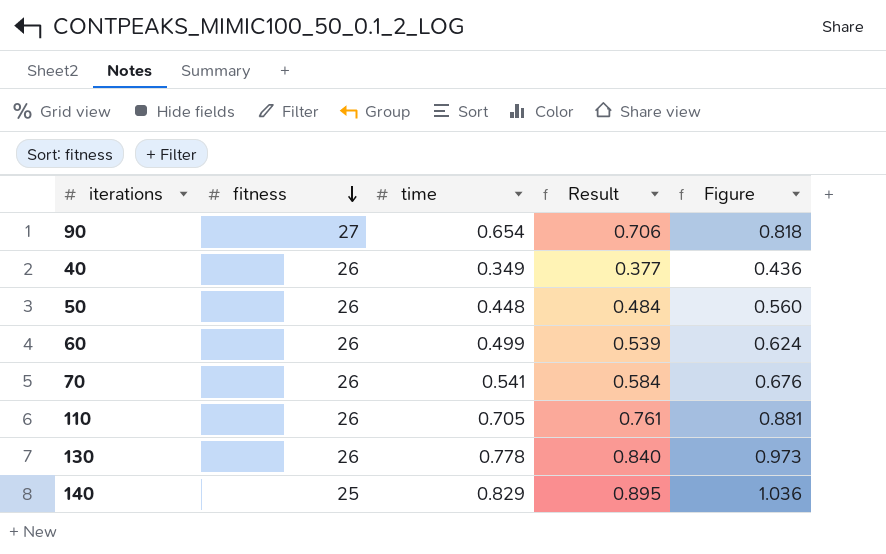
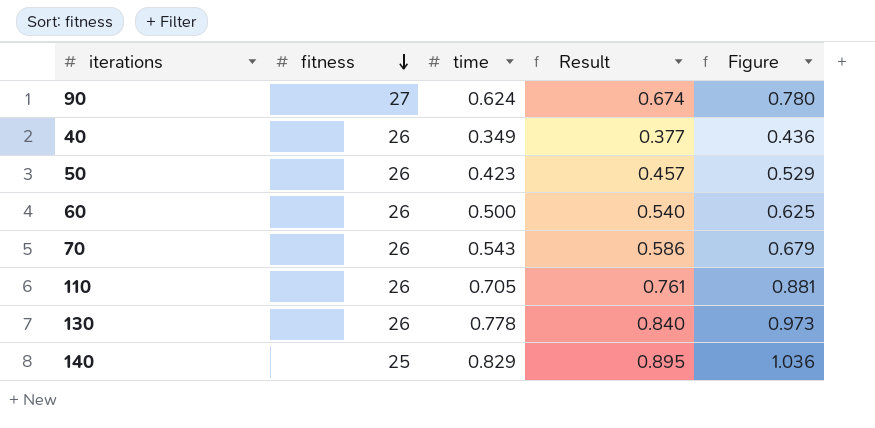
90 | time: 0.654 -> 0.624
90 | Result: 0.706 -> 0.674
90 | Figure: 0.818 -> 0.780
50 | time: 0.448 -> 0.423
50 | Result: 0.484 -> 0.457
50 | Figure: 0.560 -> 0.529
60 | time: 0.499 -> 0.500
60 | Result: 0.539 -> 0.540
60 | Figure: 0.624 -> 0.625
70 | time: 0.541 -> 0.543
70 | Result: 0.584 -> 0.586
70 | Figure: 0.676 -> 0.679

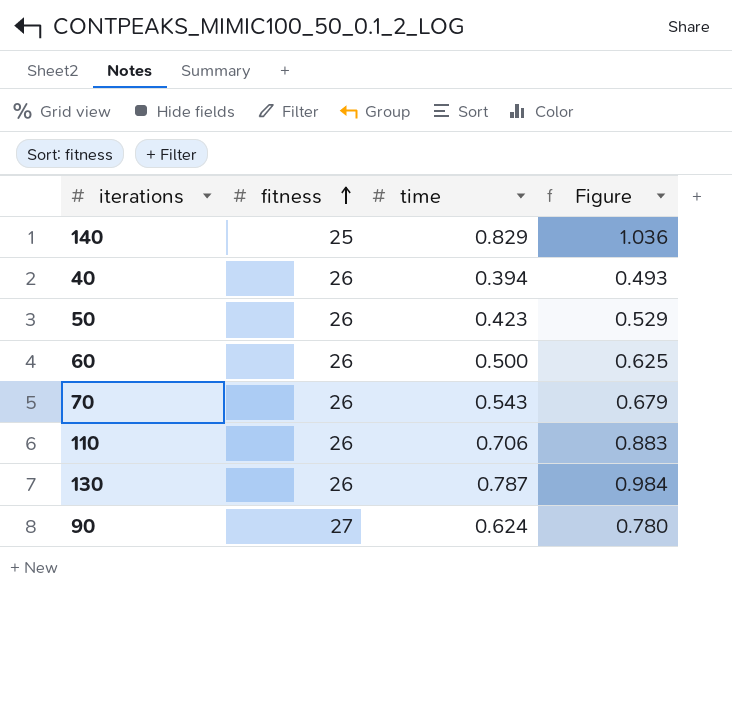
row order: fitness descending -> fitness ascending
column Result | formula: [time] * 1.08 -> none
40 | time: 0.349 -> 0.394
40 | Figure: 0.436 -> 0.493
110 | time: 0.705 -> 0.706
110 | Figure: 0.881 -> 0.883
130 | time: 0.778 -> 0.787
130 | Figure: 0.973 -> 0.984

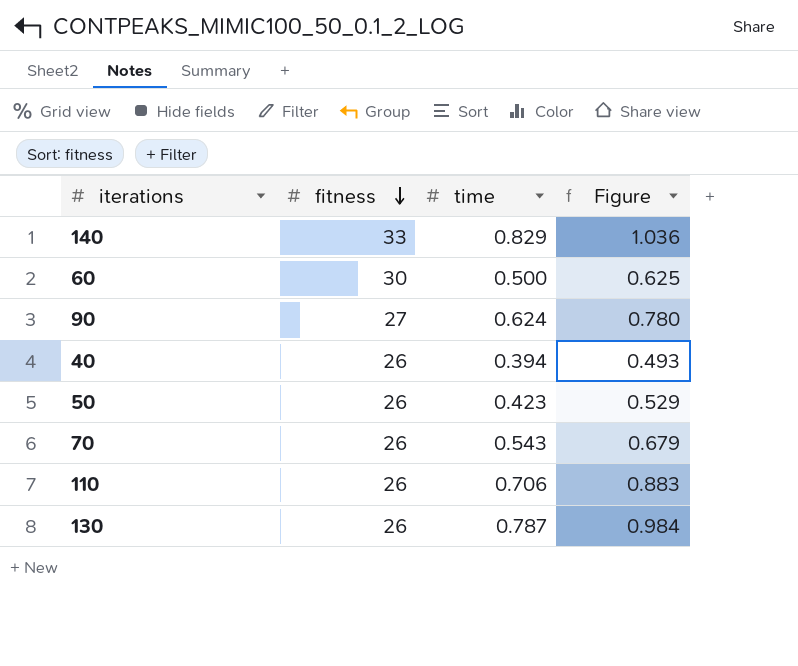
row order: fitness ascending -> fitness descending
140 | fitness: 25 -> 33
60 | fitness: 26 -> 30

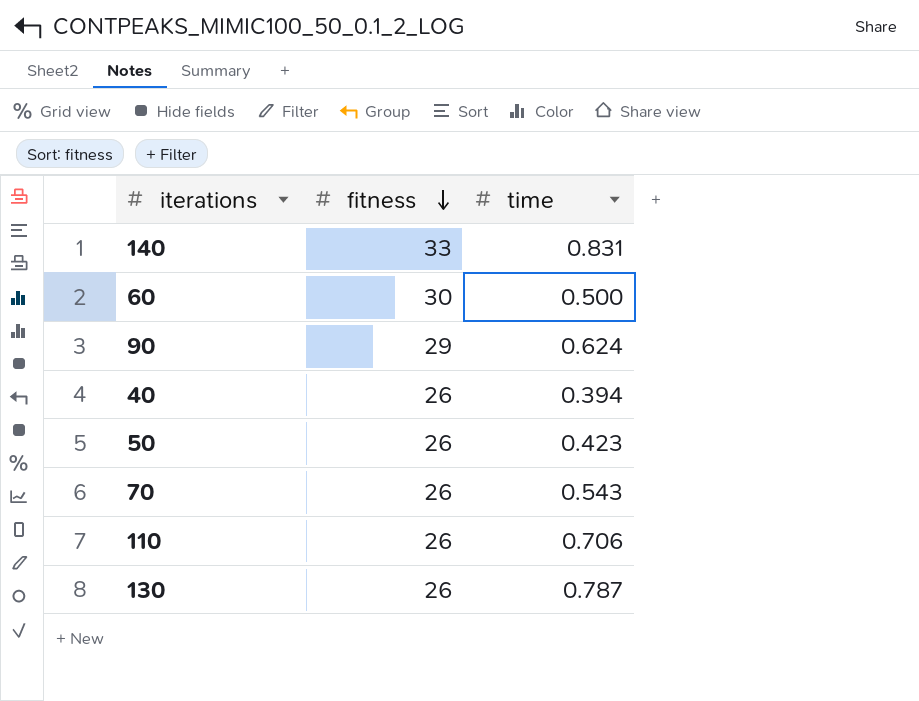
column Figure | formula: [time] * 1.25 -> none
140 | time: 0.829 -> 0.831
90 | fitness: 27 -> 29

